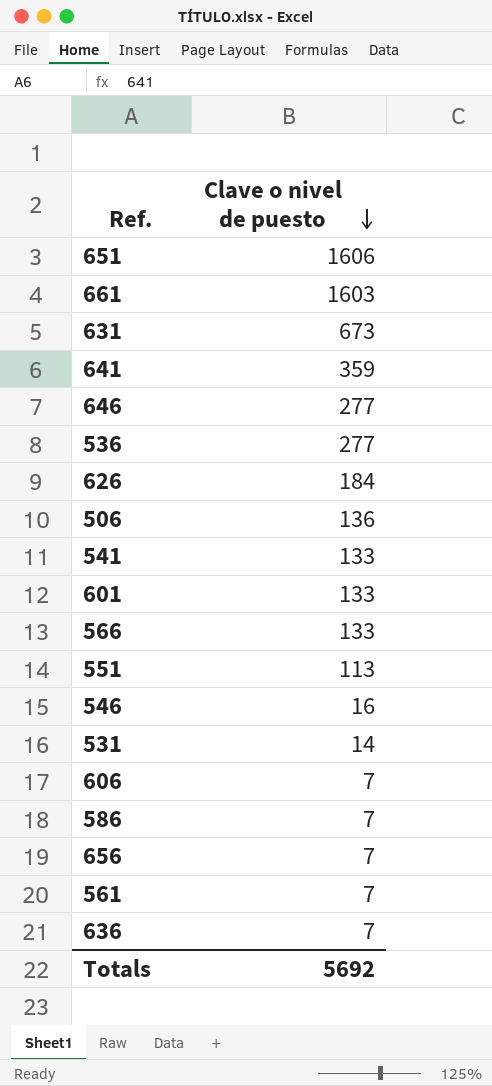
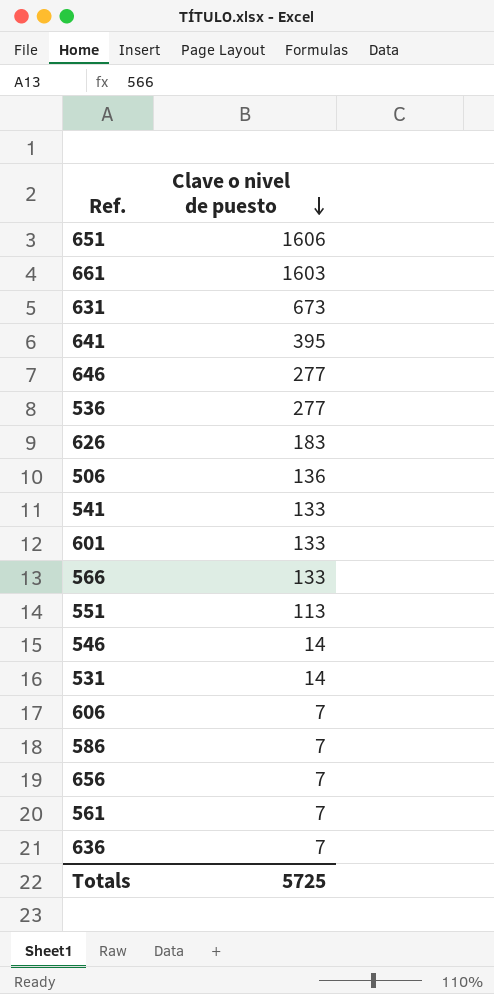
641 | Clave o nivel de puesto: 359 -> 395
626 | Clave o nivel de puesto: 184 -> 183
546 | Clave o nivel de puesto: 16 -> 14
Totals | Clave o nivel de puesto: 5692 -> 5725

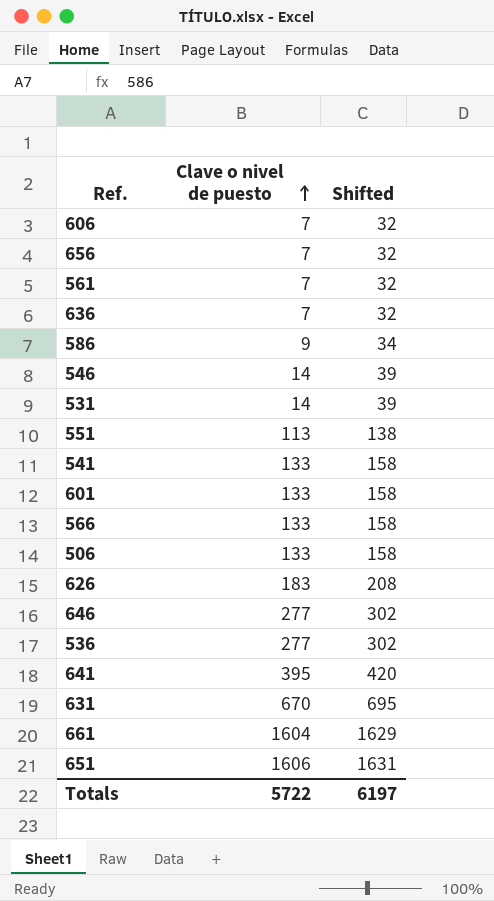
row order: Clave o nivel de puesto descending -> Clave o nivel de puesto ascending
column Shifted | formula: none -> [Clave o nivel de puesto] + 25
586 | Clave o nivel de puesto: 7 -> 9
506 | Clave o nivel de puesto: 136 -> 133
631 | Clave o nivel de puesto: 673 -> 670
661 | Clave o nivel de puesto: 1603 -> 1604
Totals | Clave o nivel de puesto: 5725 -> 5722

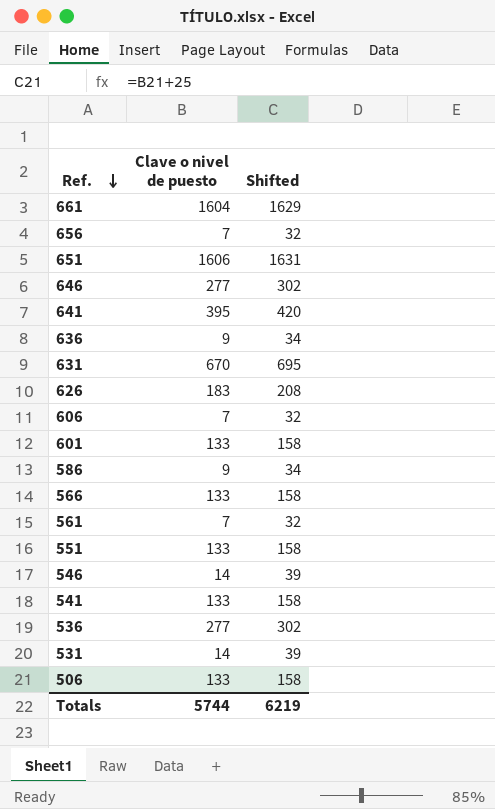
row order: Clave o nivel de puesto ascending -> Ref. descending
636 | Clave o nivel de puesto: 7 -> 9
636 | Shifted: 32 -> 34
551 | Clave o nivel de puesto: 113 -> 133
551 | Shifted: 138 -> 158
Totals | Clave o nivel de puesto: 5722 -> 5744
Totals | Shifted: 6197 -> 6219

